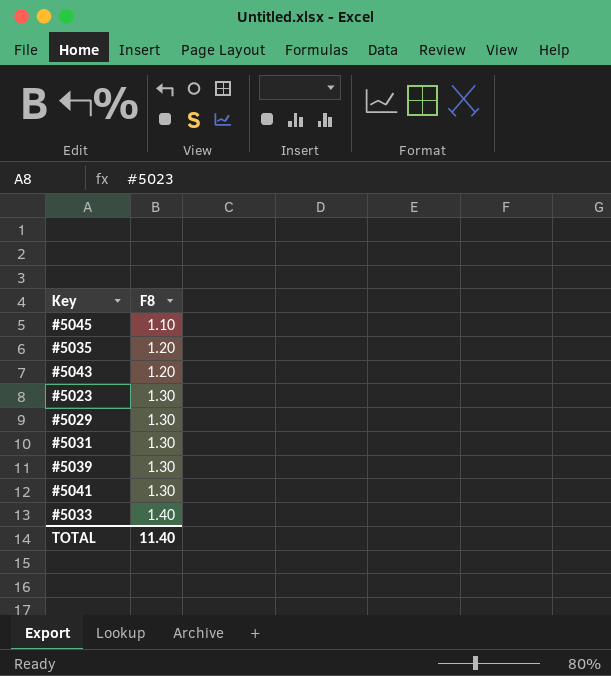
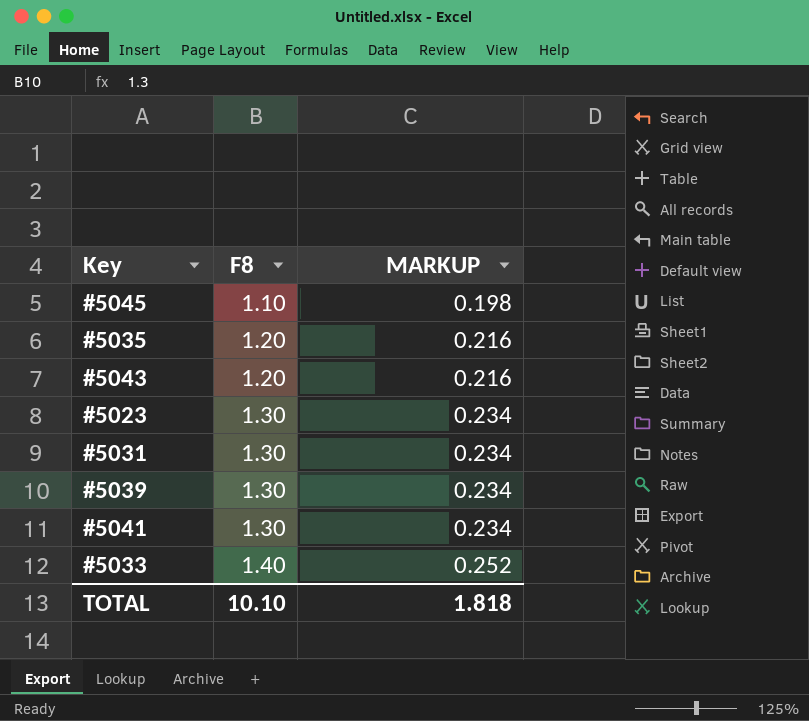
column MARKUP | formula: none -> [F8] * 0.18
row #5029: 1.30 -> none
TOTAL | F8: 11.40 -> 10.10

